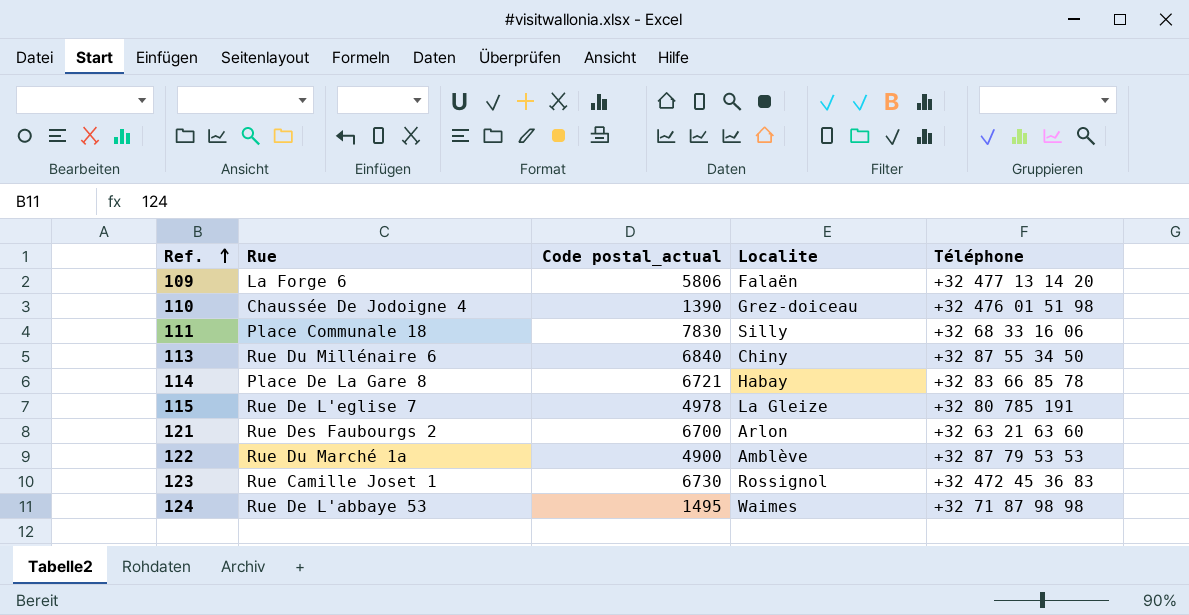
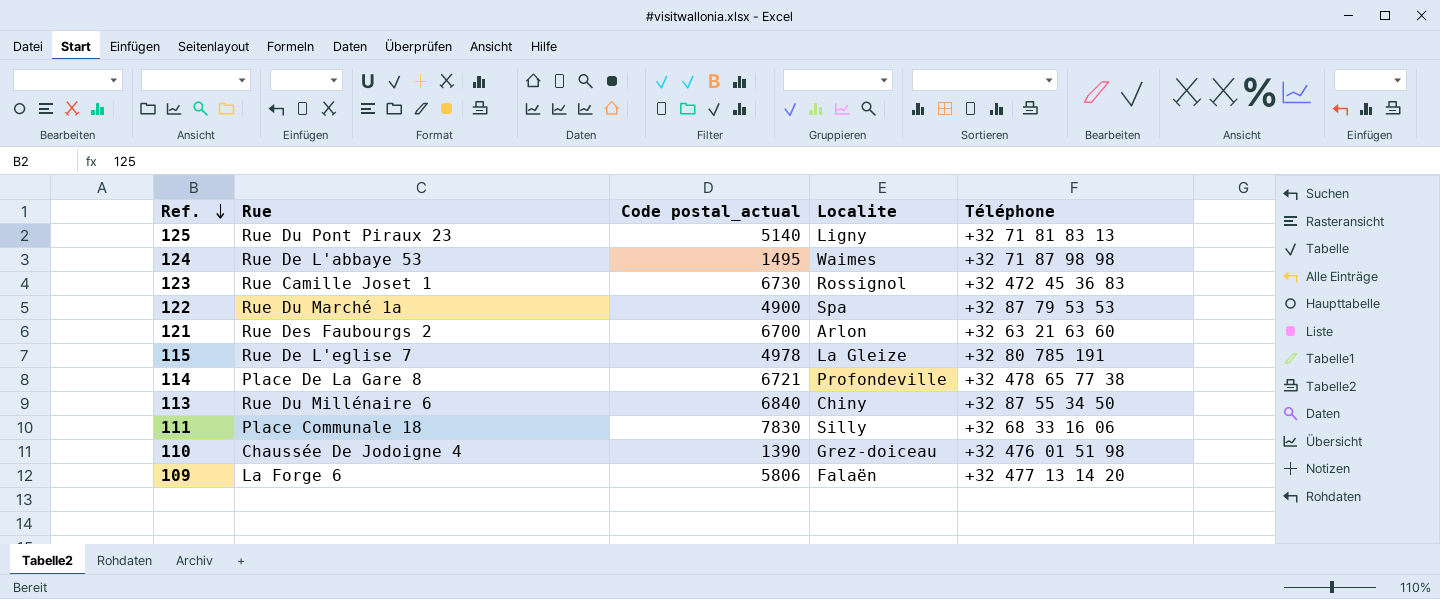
row order: Ref. ascending -> Ref. descending
row 125: none -> Rue Du Pont Piraux 23 | 5140 | Ligny | +32 71 81 83 13
122 | Localite: Amblève -> Spa
114 | Localite: Habay -> Profondeville
114 | Téléphone: +32 83 66 85 78 -> +32 478 65 77 38

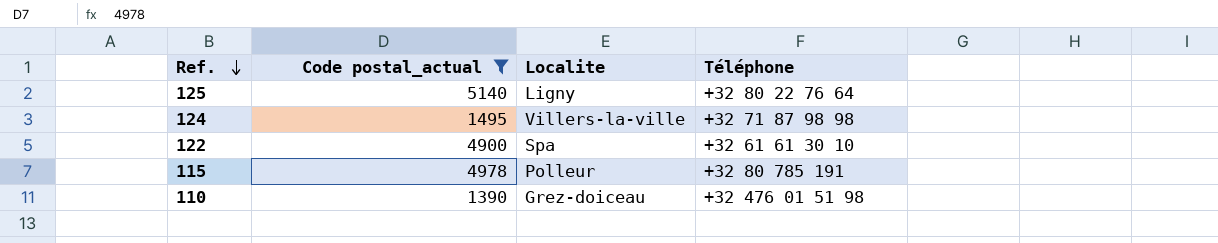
filter: none -> Code postal_actual <= 5140
column Rue | position: 2 -> none
125 | Téléphone: +32 71 81 83 13 -> +32 80 22 76 64
124 | Localite: Waimes -> Villers-la-ville
122 | Téléphone: +32 87 79 53 53 -> +32 61 61 30 10
115 | Localite: La Gleize -> Polleur

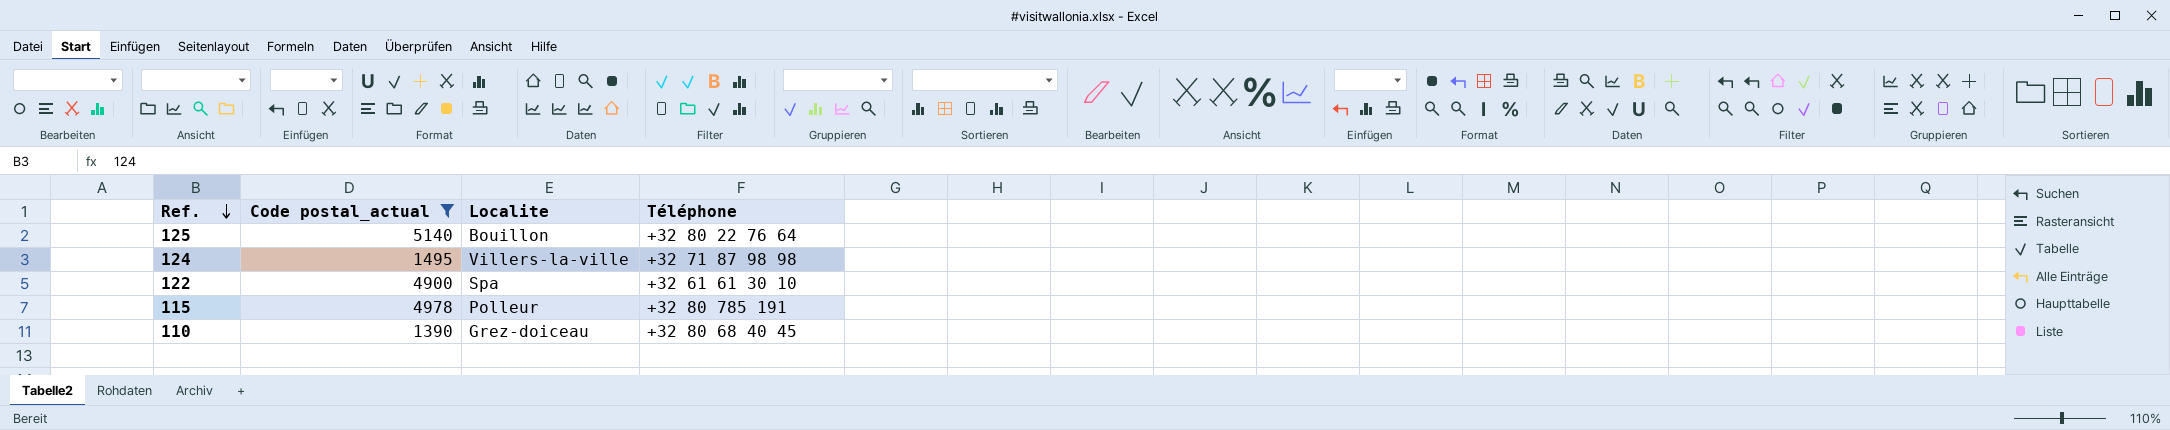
125 | Localite: Ligny -> Bouillon
110 | Téléphone: +32 476 01 51 98 -> +32 80 68 40 45

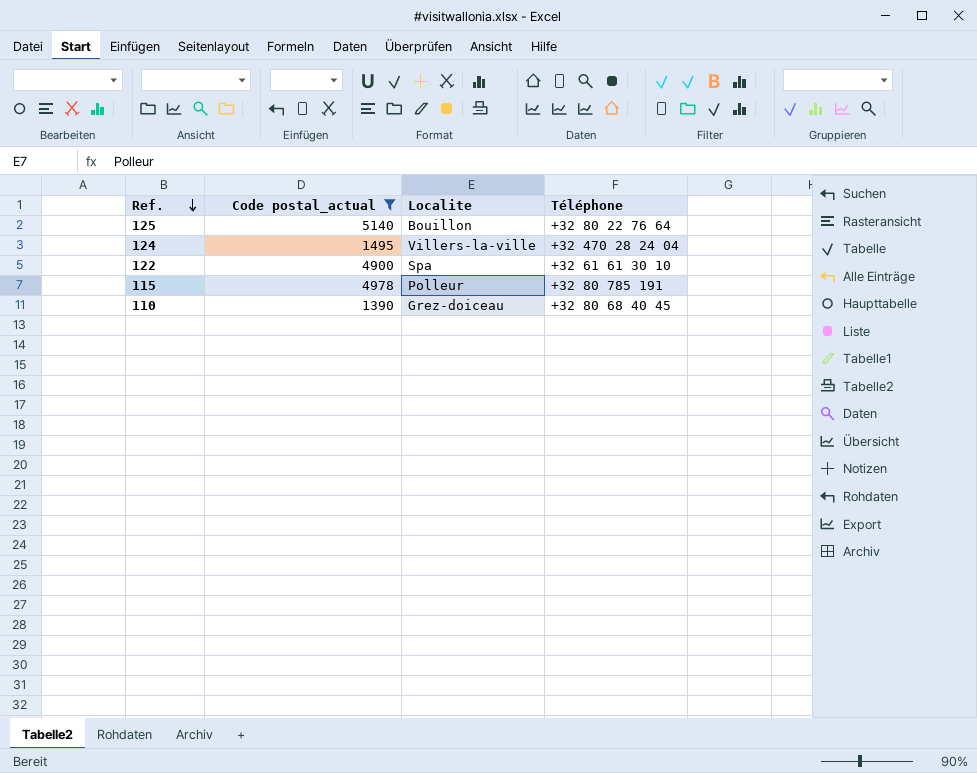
124 | Téléphone: +32 71 87 98 98 -> +32 470 28 24 04

